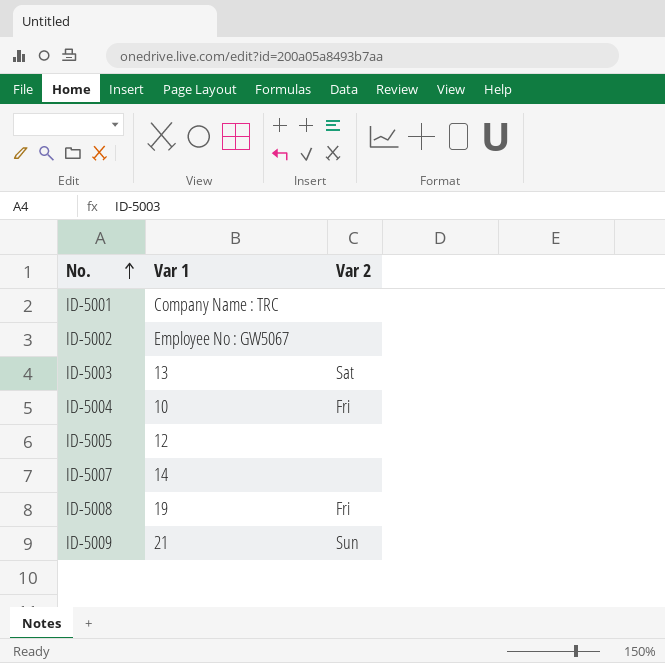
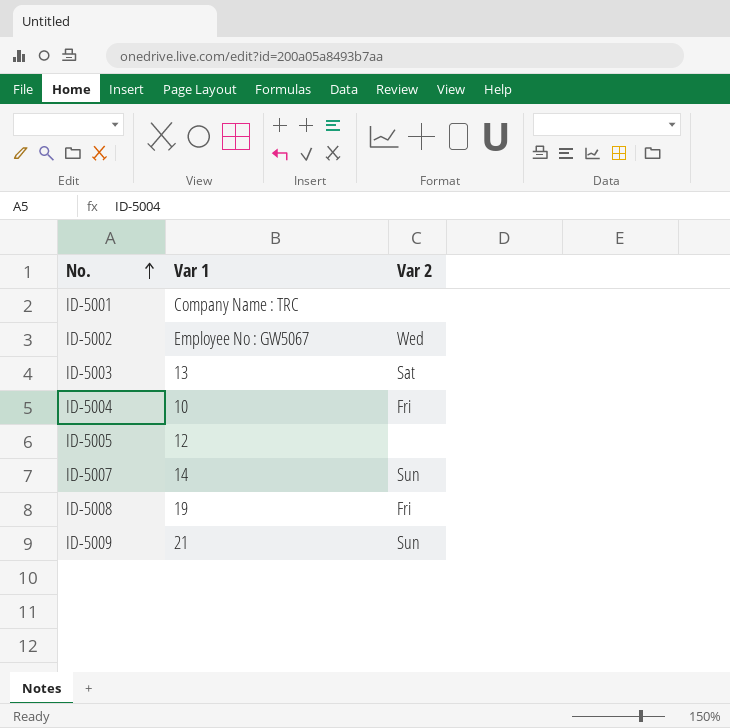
ID-5002 | Var 2: none -> Wed
ID-5007 | Var 2: none -> Sun

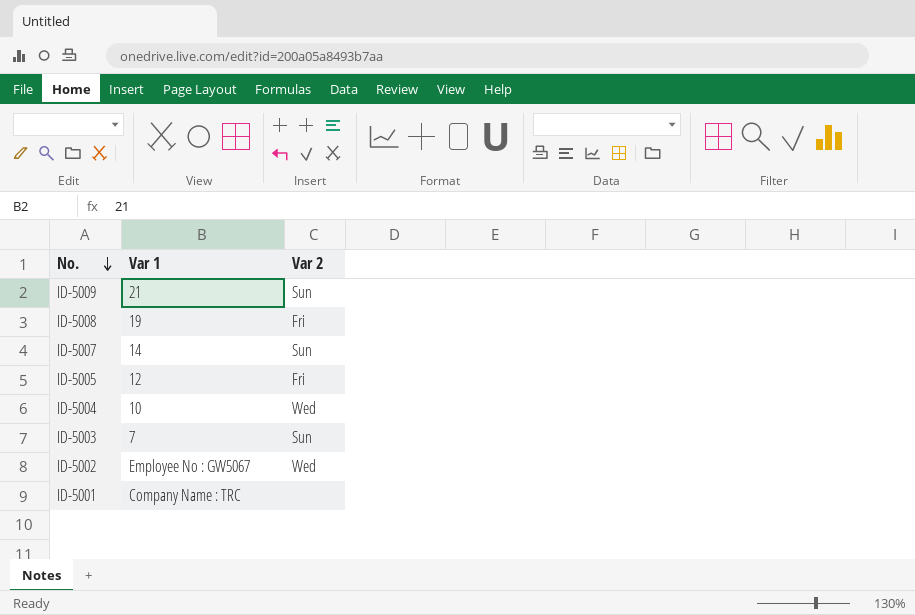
row order: No. ascending -> No. descending
ID-5005 | Var 2: none -> Fri
ID-5004 | Var 2: Fri -> Wed
ID-5003 | Var 1: 13 -> 7
ID-5003 | Var 2: Sat -> Sun

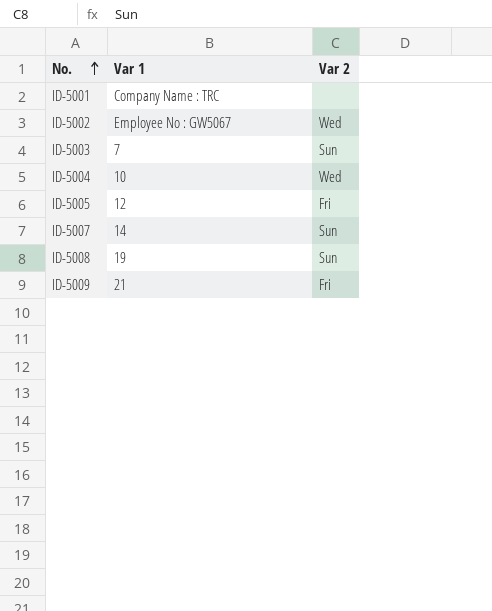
row order: No. descending -> No. ascending
ID-5008 | Var 2: Fri -> Sun
ID-5009 | Var 2: Sun -> Fri

